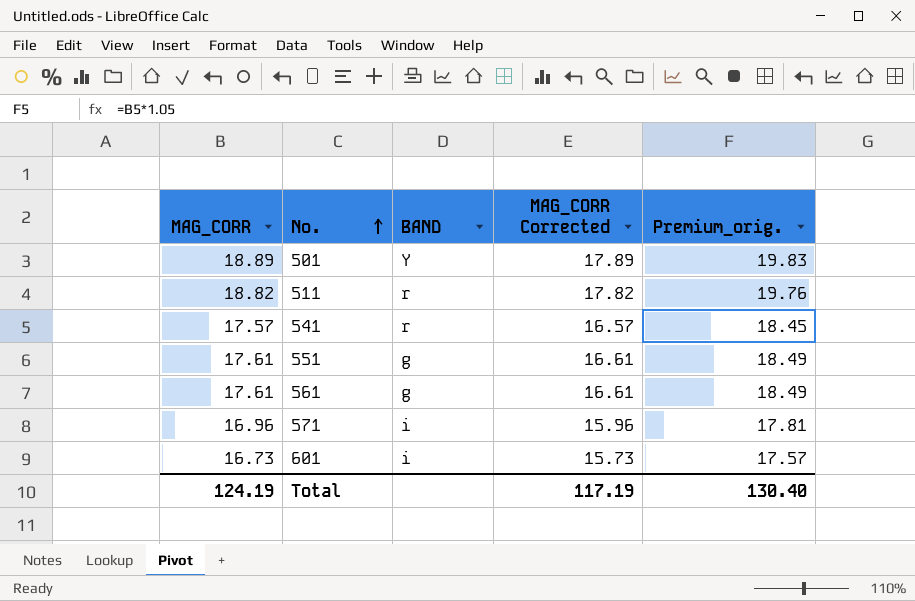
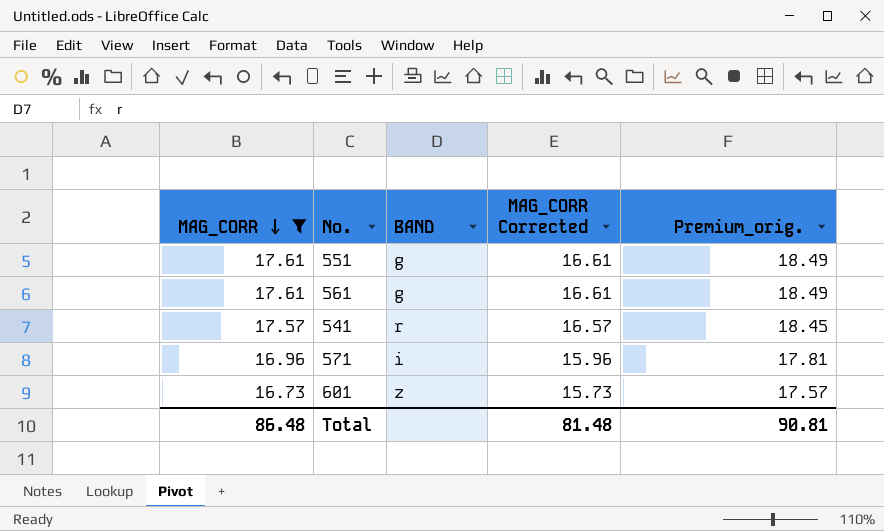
filter: none -> MAG_CORR <= 17.61
row order: No. ascending -> MAG_CORR descending
601 | BAND: i -> z
Total | MAG_CORR: 124.19 -> 86.48
Total | MAG_CORR Corrected: 117.19 -> 81.48
Total | Premium_orig.: 130.40 -> 90.81

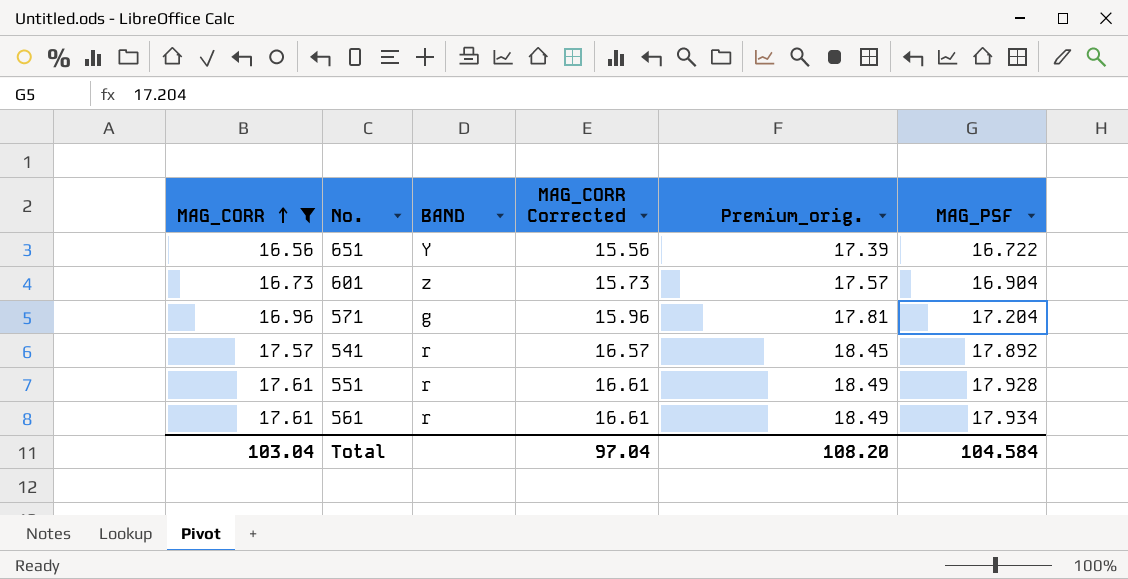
row order: MAG_CORR descending -> MAG_CORR ascending
column MAG_PSF | position: none -> 6
row 651: none -> 16.56 | Y | 15.56 | 17.39 | 16.722
571 | BAND: i -> g
551 | BAND: g -> r
561 | BAND: g -> r
Total | MAG_CORR: 86.48 -> 103.04
Total | MAG_CORR Corrected: 81.48 -> 97.04
Total | Premium_orig.: 90.81 -> 108.20

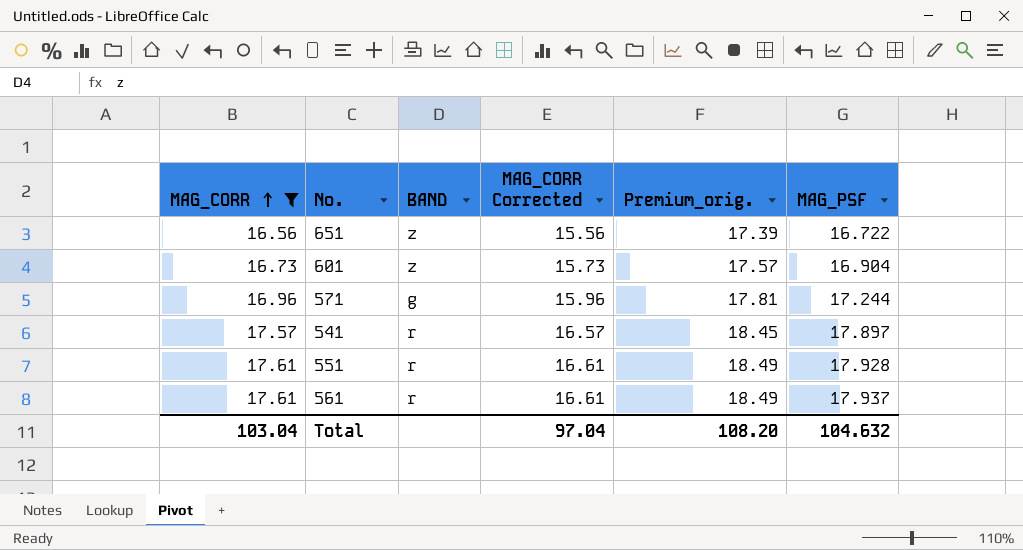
651 | BAND: Y -> z
571 | MAG_PSF: 17.204 -> 17.244
541 | MAG_PSF: 17.892 -> 17.897
561 | MAG_PSF: 17.934 -> 17.937
Total | MAG_PSF: 104.584 -> 104.632

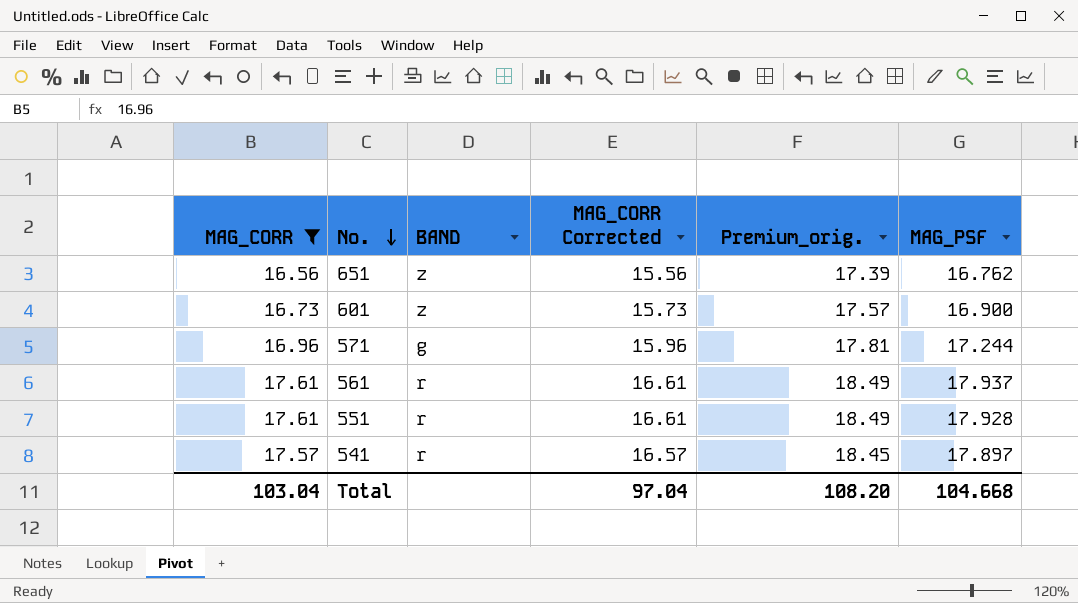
row order: MAG_CORR ascending -> No. descending
651 | MAG_PSF: 16.722 -> 16.762
601 | MAG_PSF: 16.904 -> 16.900
Total | MAG_PSF: 104.632 -> 104.668

